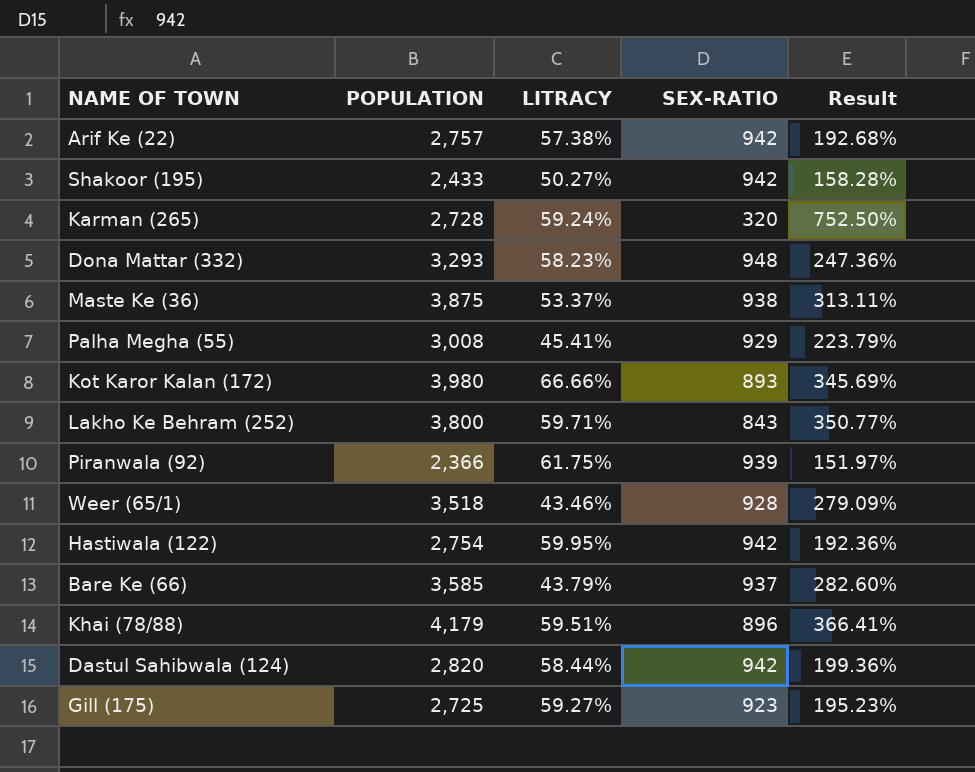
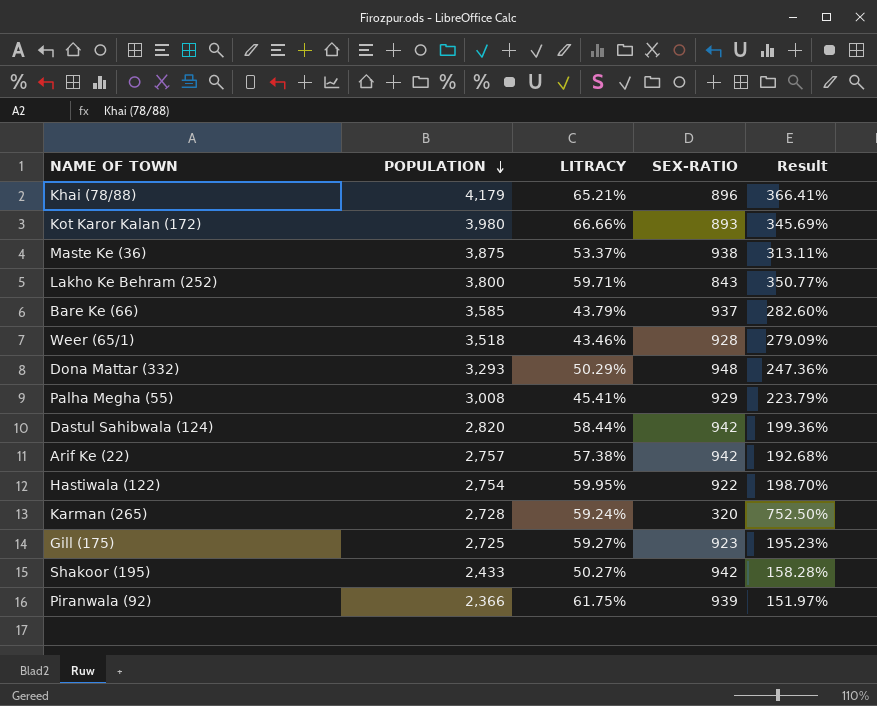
row order: none -> POPULATION descending
Khai (78/88) | LITRACY: 59.51% -> 65.21%
Dona Mattar (332) | LITRACY: 58.23% -> 50.29%
Hastiwala (122) | SEX-RATIO: 942 -> 922
Hastiwala (122) | Result: 192.36% -> 198.70%

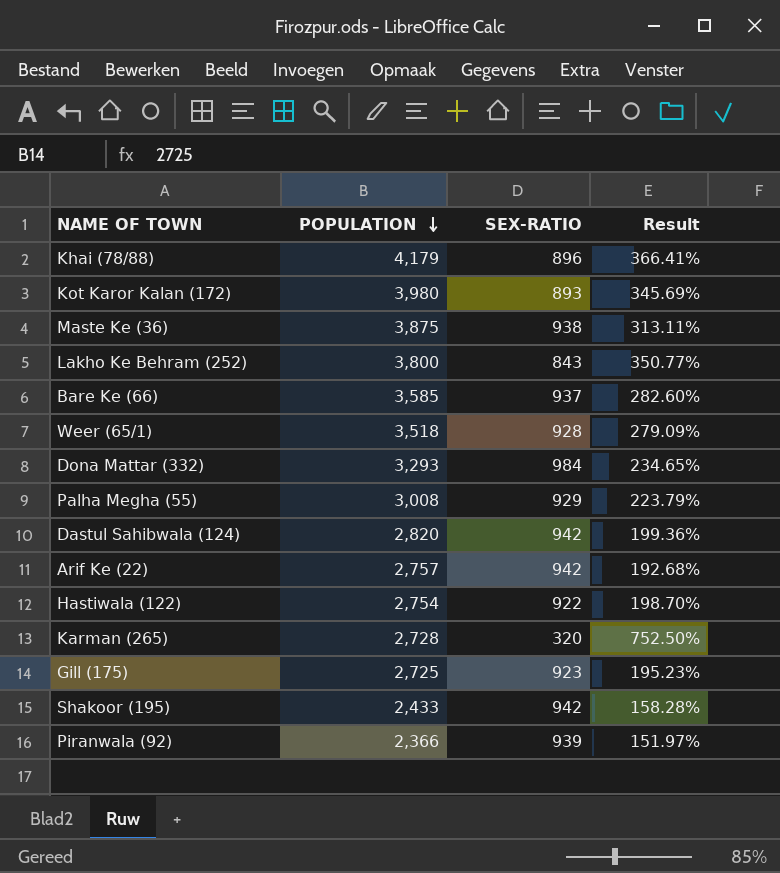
column LITRACY | position: 3 -> none
Dona Mattar (332) | SEX-RATIO: 948 -> 984
Dona Mattar (332) | Result: 247.36% -> 234.65%

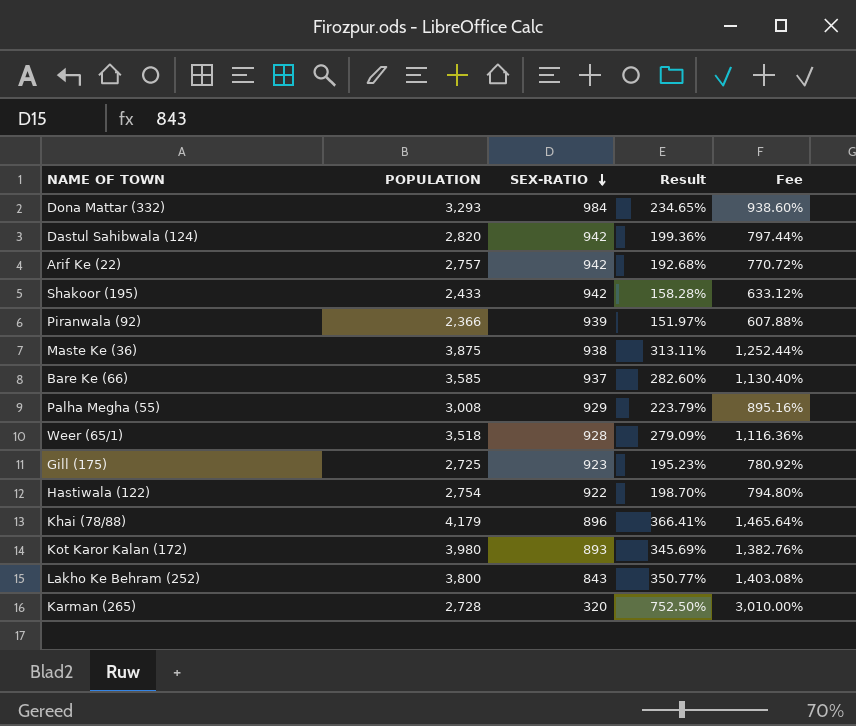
row order: POPULATION descending -> SEX-RATIO descending
column Fee | formula: none -> [Result] * 4

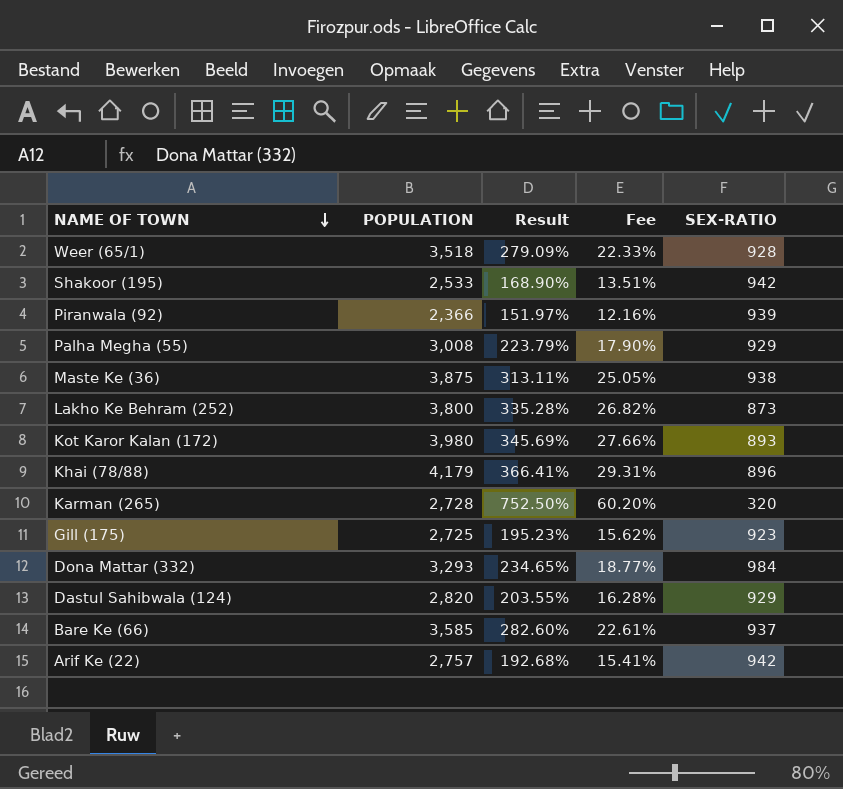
row order: SEX-RATIO descending -> NAME OF TOWN descending
column Fee | formula: [Result] * 4 -> [Result] * 0.08
column SEX-RATIO | position: 3 -> 5
row Hastiwala (122): 2,754 | 922 | 198.70% | 794.80% -> none
Shakoor (195) | POPULATION: 2,433 -> 2,533
Shakoor (195) | Result: 158.28% -> 168.90%
Lakho Ke Behram (252) | Result: 350.77% -> 335.28%
Lakho Ke Behram (252) | SEX-RATIO: 843 -> 873
Dastul Sahibwala (124) | Result: 199.36% -> 203.55%
Dastul Sahibwala (124) | SEX-RATIO: 942 -> 929

